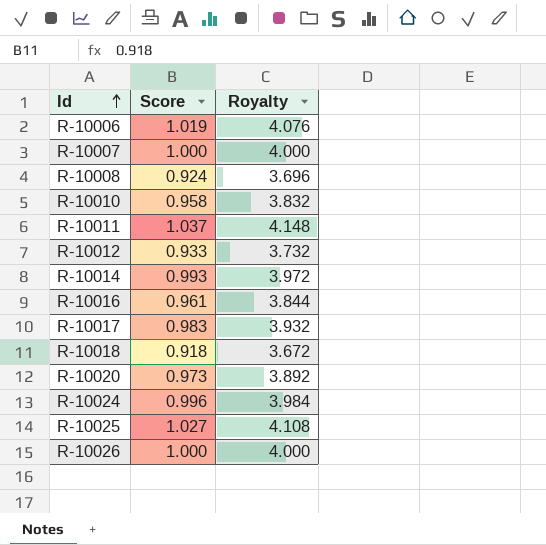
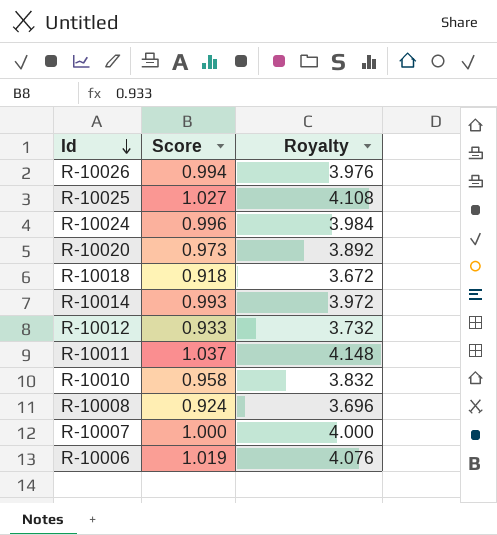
row order: Id ascending -> Id descending
row R-10016: 0.961 | 3.844 -> none
row R-10017: 0.983 | 3.932 -> none
R-10026 | Score: 1.000 -> 0.994
R-10026 | Royalty: 4.000 -> 3.976

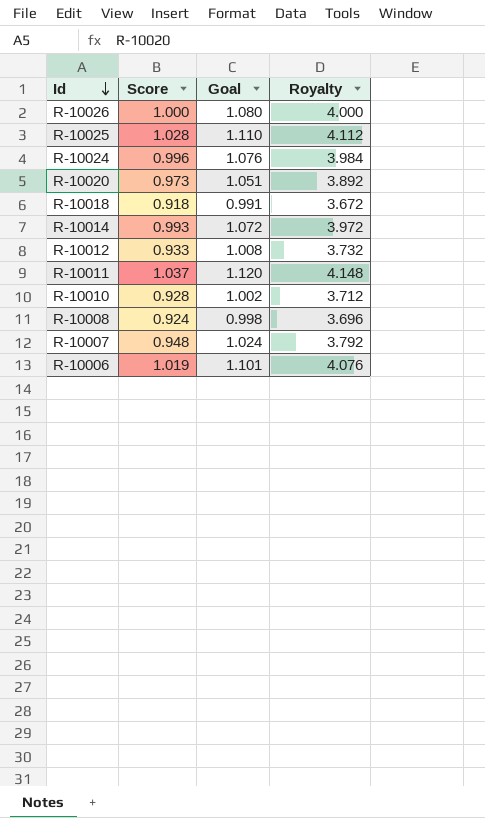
column Goal | formula: none -> [Score] * 1.08
R-10026 | Score: 0.994 -> 1.000
R-10026 | Royalty: 3.976 -> 4.000
R-10025 | Score: 1.027 -> 1.028
R-10025 | Royalty: 4.108 -> 4.112
R-10010 | Score: 0.958 -> 0.928
R-10010 | Royalty: 3.832 -> 3.712
R-10007 | Score: 1.000 -> 0.948
R-10007 | Royalty: 4.000 -> 3.792

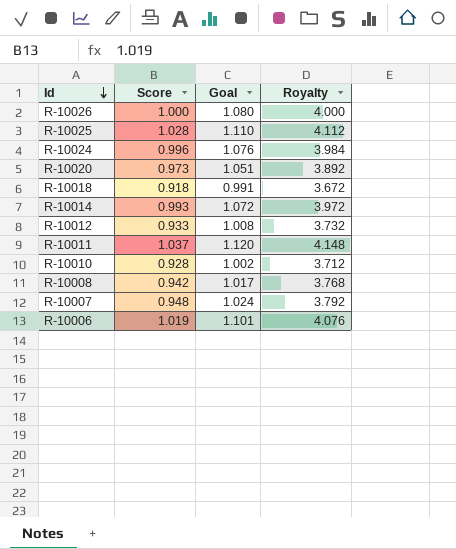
R-10008 | Score: 0.924 -> 0.942
R-10008 | Goal: 0.998 -> 1.017
R-10008 | Royalty: 3.696 -> 3.768

